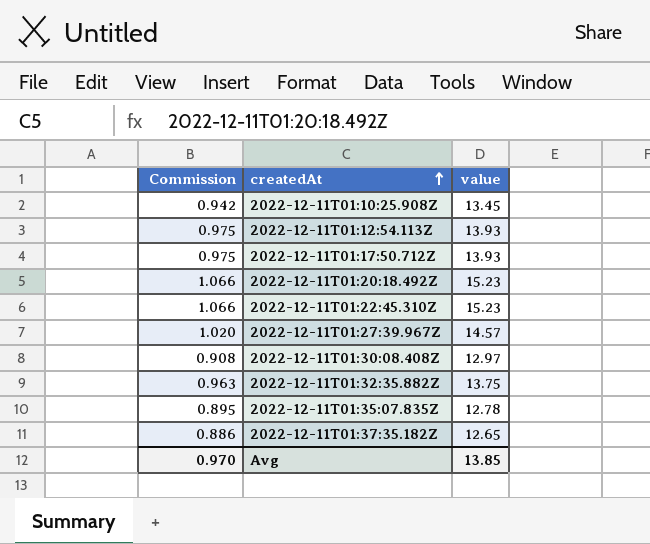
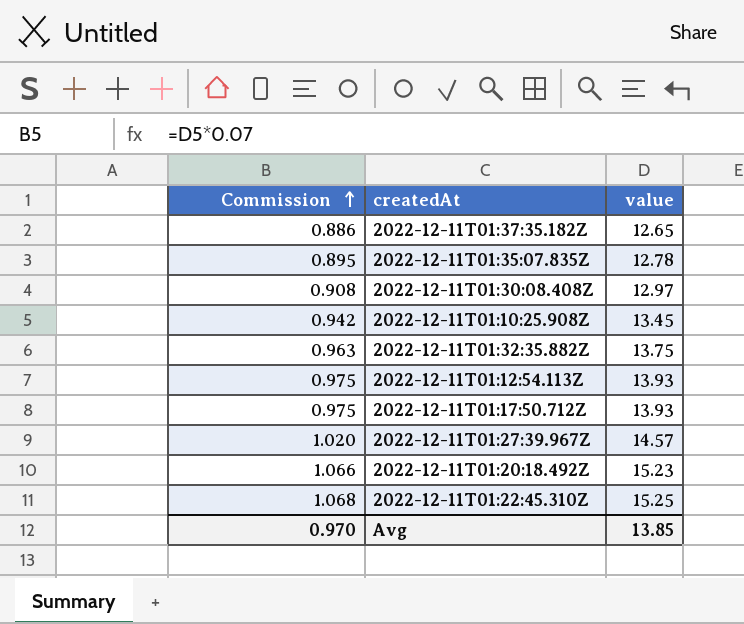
row order: createdAt ascending -> Commission ascending
2022-12-11T01:22:45.310Z | Commission: 1.066 -> 1.068
2022-12-11T01:22:45.310Z | value: 15.23 -> 15.25

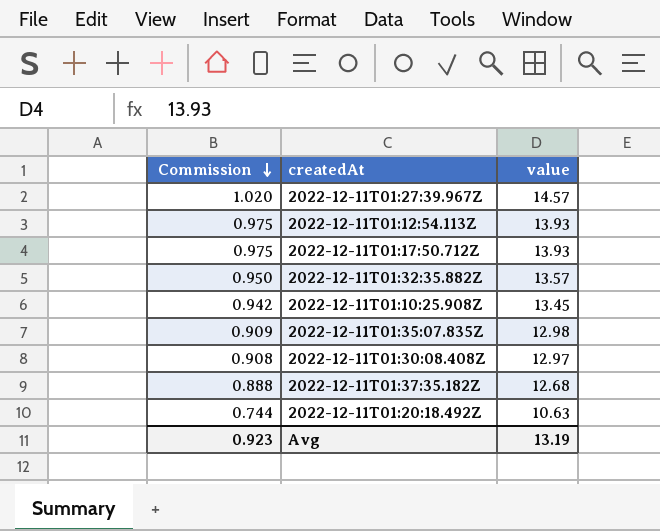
row order: Commission ascending -> Commission descending
row 2022-12-11T01:22:45.310Z: 1.068 | 15.25 -> none
2022-12-11T01:32:35.882Z | Commission: 0.963 -> 0.950
2022-12-11T01:32:35.882Z | value: 13.75 -> 13.57
2022-12-11T01:35:07.835Z | Commission: 0.895 -> 0.909
2022-12-11T01:35:07.835Z | value: 12.78 -> 12.98
2022-12-11T01:37:35.182Z | Commission: 0.886 -> 0.888
2022-12-11T01:37:35.182Z | value: 12.65 -> 12.68
2022-12-11T01:20:18.492Z | Commission: 1.066 -> 0.744
2022-12-11T01:20:18.492Z | value: 15.23 -> 10.63
Avg | Commission: 0.970 -> 0.923
Avg | value: 13.85 -> 13.19

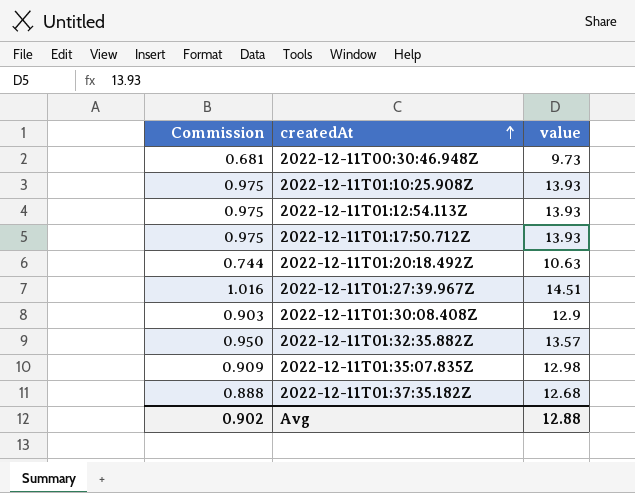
row order: Commission descending -> createdAt ascending
row 2022-12-11T00:30:46.948Z: none -> 0.681 | 9.73
2022-12-11T01:10:25.908Z | Commission: 0.942 -> 0.975
2022-12-11T01:10:25.908Z | value: 13.45 -> 13.93
2022-12-11T01:27:39.967Z | Commission: 1.020 -> 1.016
2022-12-11T01:27:39.967Z | value: 14.57 -> 14.51
2022-12-11T01:30:08.408Z | Commission: 0.908 -> 0.903
2022-12-11T01:30:08.408Z | value: 12.97 -> 12.9
Avg | Commission: 0.923 -> 0.902
Avg | value: 13.19 -> 12.88

